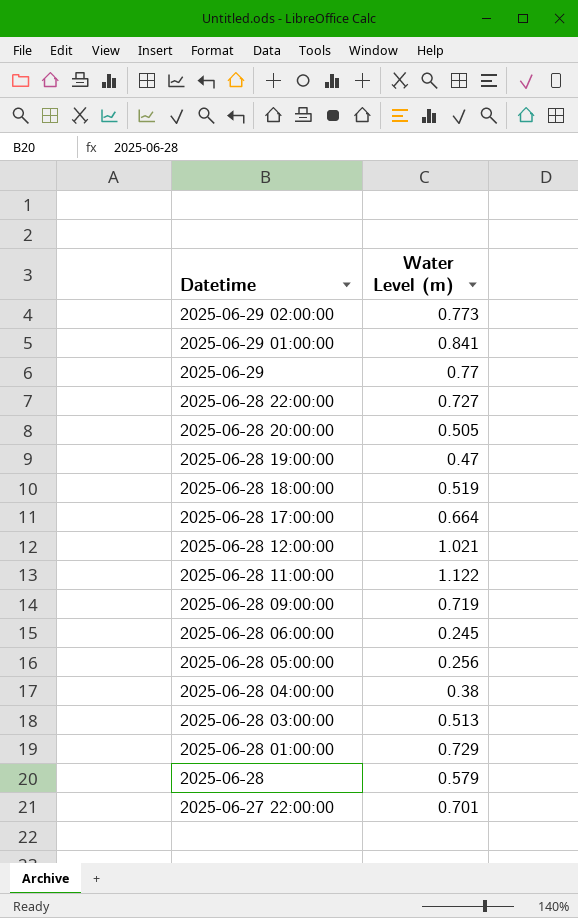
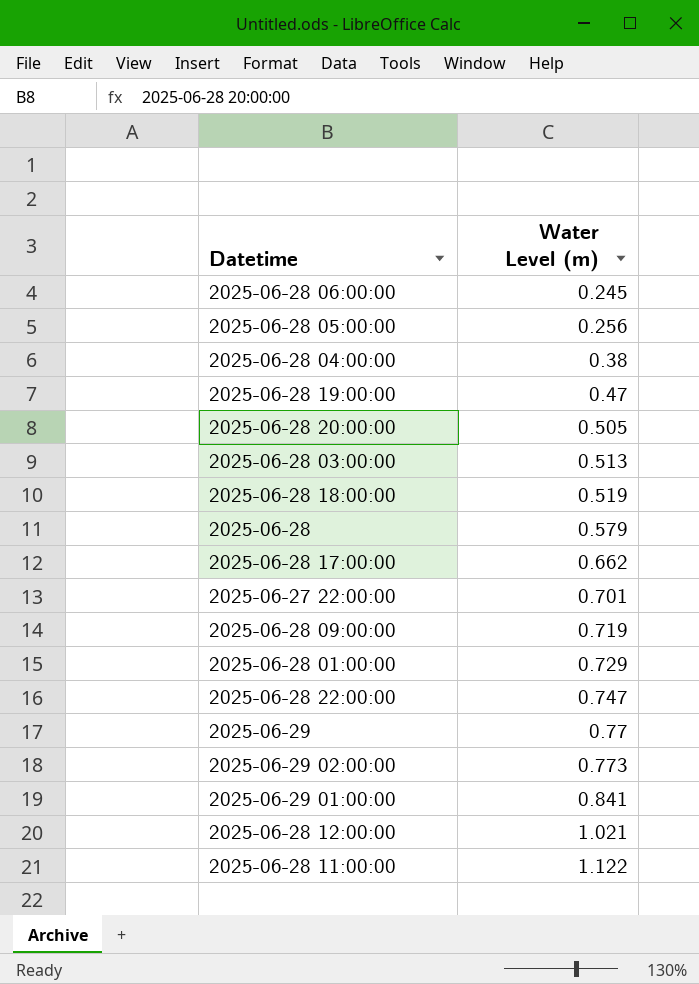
row order: Datetime descending -> Water Level (m) ascending
2025-06-28 17:00:00 | Water Level (m): 0.664 -> 0.662
2025-06-28 22:00:00 | Water Level (m): 0.727 -> 0.747

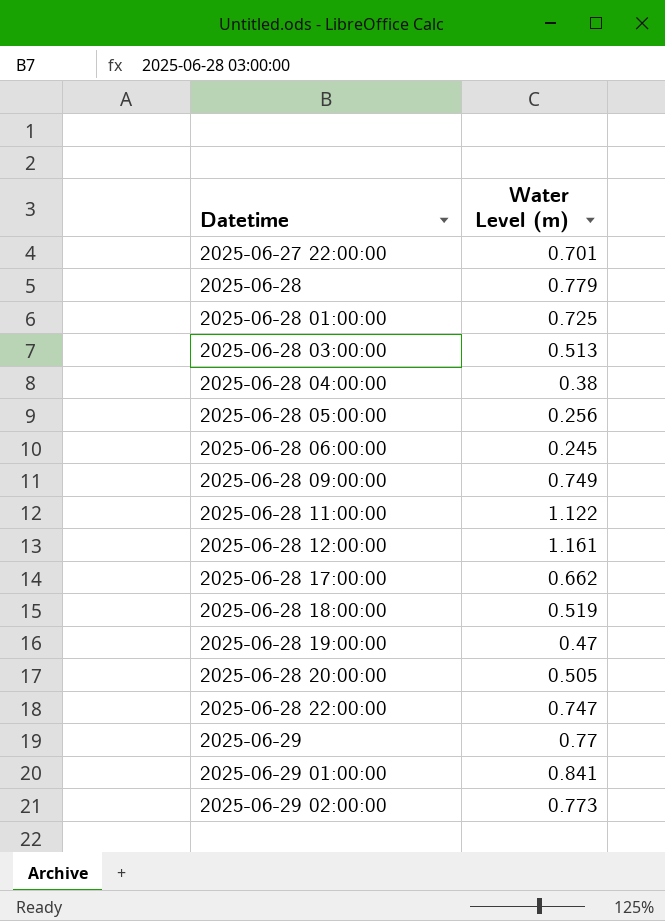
row order: Water Level (m) ascending -> Datetime ascending
2025-06-28 | Water Level (m): 0.579 -> 0.779
2025-06-28 01:00:00 | Water Level (m): 0.729 -> 0.725
2025-06-28 09:00:00 | Water Level (m): 0.719 -> 0.749
2025-06-28 12:00:00 | Water Level (m): 1.021 -> 1.161

